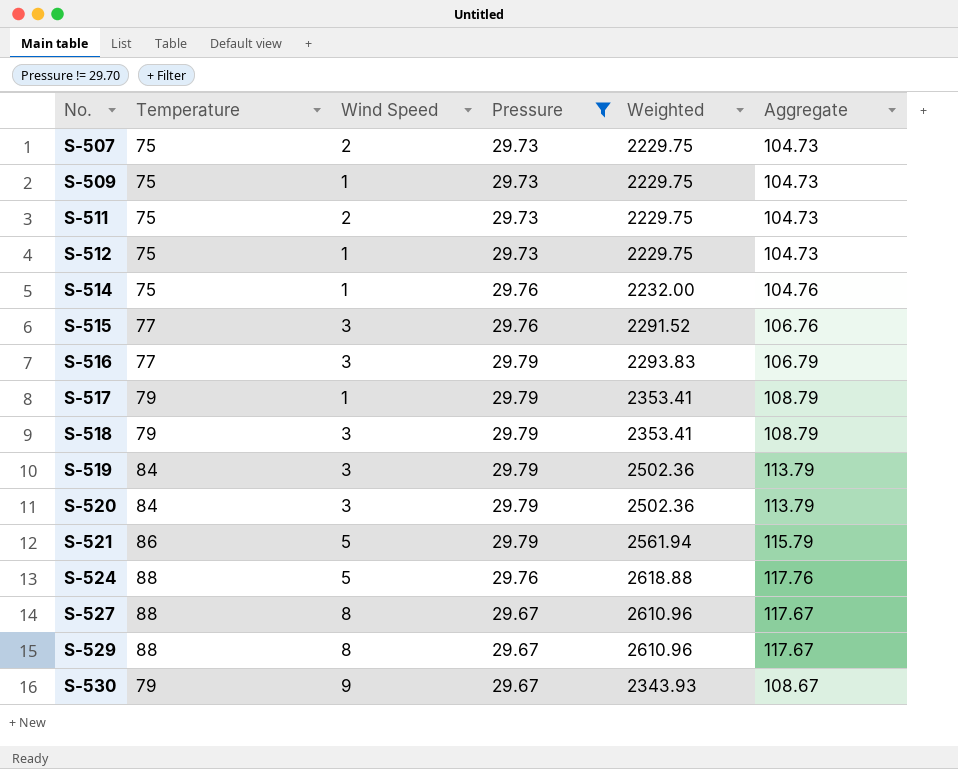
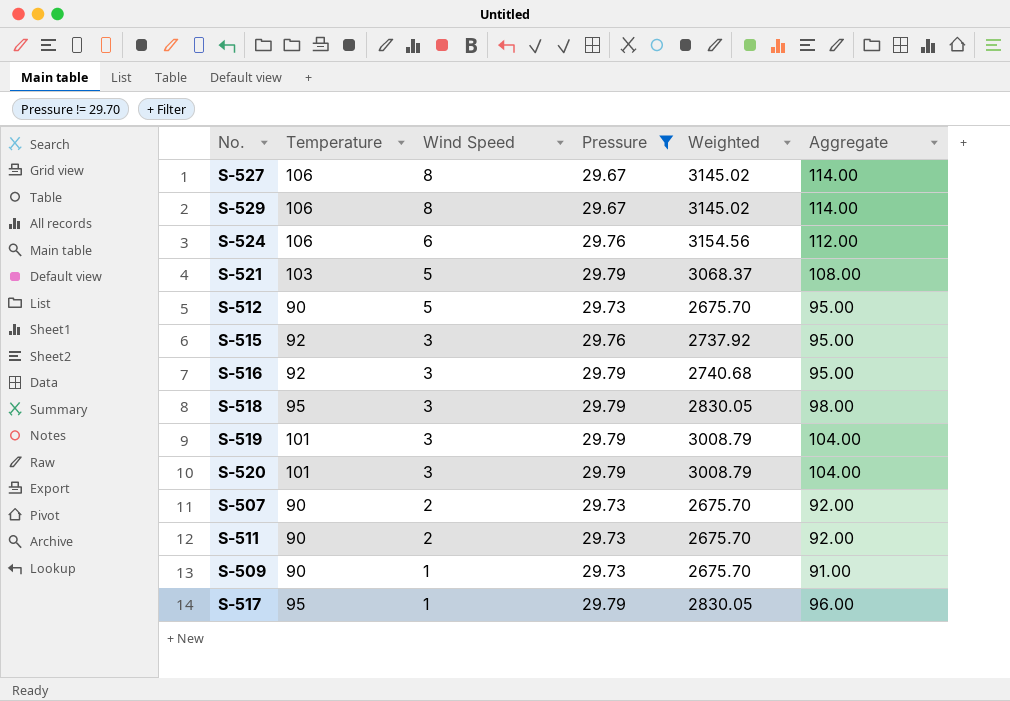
row order: No. ascending -> Wind Speed descending
column Aggregate | formula: [Temperature] + [Pressure] -> [Temperature] + [Wind Speed]
row S-514: 75 | 1 | 29.76 | 2232.00 | 104.76 -> none
row S-530: 79 | 9 | 29.67 | 2343.93 | 108.67 -> none
S-527 | Temperature: 88 -> 106
S-527 | Weighted: 2610.96 -> 3145.02
S-529 | Temperature: 88 -> 106
S-529 | Weighted: 2610.96 -> 3145.02
S-524 | Temperature: 88 -> 106
S-524 | Wind Speed: 5 -> 6
S-524 | Weighted: 2618.88 -> 3154.56
S-521 | Temperature: 86 -> 103
S-521 | Weighted: 2561.94 -> 3068.37
S-512 | Temperature: 75 -> 90
S-512 | Wind Speed: 1 -> 5
S-512 | Weighted: 2229.75 -> 2675.70
S-515 | Temperature: 77 -> 92
S-515 | Weighted: 2291.52 -> 2737.92
S-516 | Temperature: 77 -> 92
S-516 | Weighted: 2293.83 -> 2740.68
S-518 | Temperature: 79 -> 95
S-518 | Weighted: 2353.41 -> 2830.05
S-519 | Temperature: 84 -> 101
S-519 | Weighted: 2502.36 -> 3008.79
S-520 | Temperature: 84 -> 101
S-520 | Weighted: 2502.36 -> 3008.79
S-507 | Temperature: 75 -> 90
S-507 | Weighted: 2229.75 -> 2675.70
S-511 | Temperature: 75 -> 90
S-511 | Weighted: 2229.75 -> 2675.70
S-509 | Temperature: 75 -> 90
S-509 | Weighted: 2229.75 -> 2675.70
S-517 | Temperature: 79 -> 95
S-517 | Weighted: 2353.41 -> 2830.05

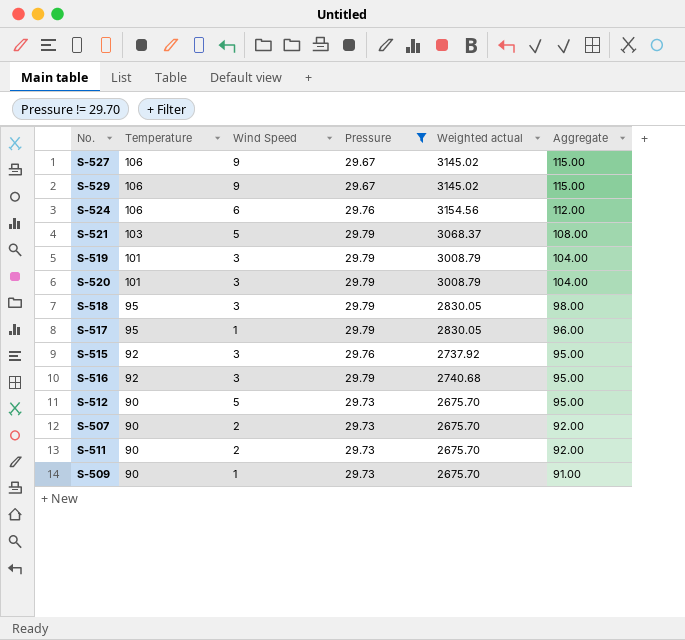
row order: Wind Speed descending -> Temperature descending
column name: Weighted -> Weighted actual
S-527 | Wind Speed: 8 -> 9
S-527 | Aggregate: 114.00 -> 115.00
S-529 | Wind Speed: 8 -> 9
S-529 | Aggregate: 114.00 -> 115.00

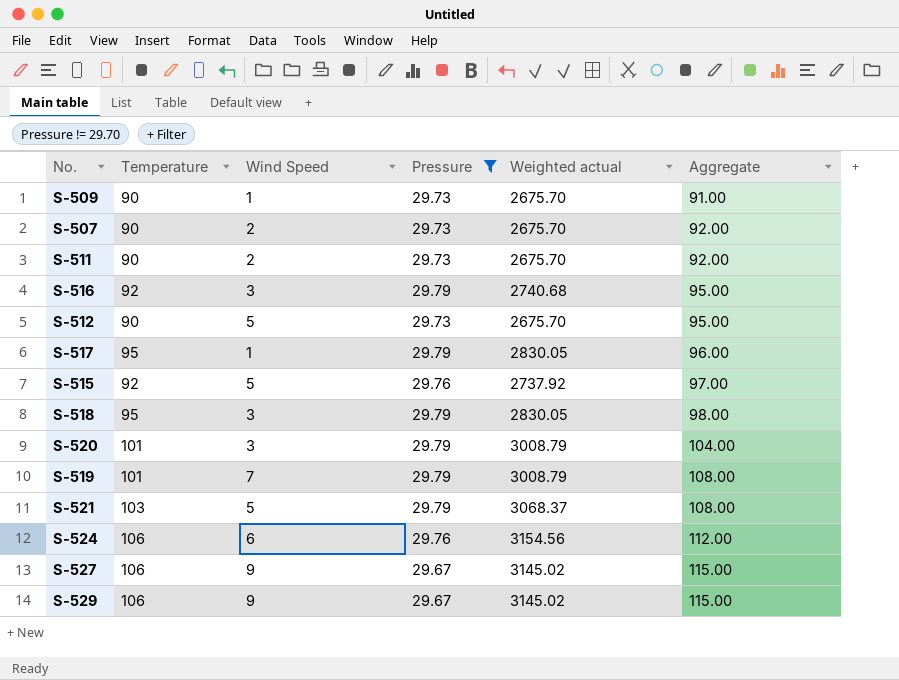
row order: Temperature descending -> Aggregate ascending
S-515 | Wind Speed: 3 -> 5
S-515 | Aggregate: 95.00 -> 97.00
S-519 | Wind Speed: 3 -> 7
S-519 | Aggregate: 104.00 -> 108.00

